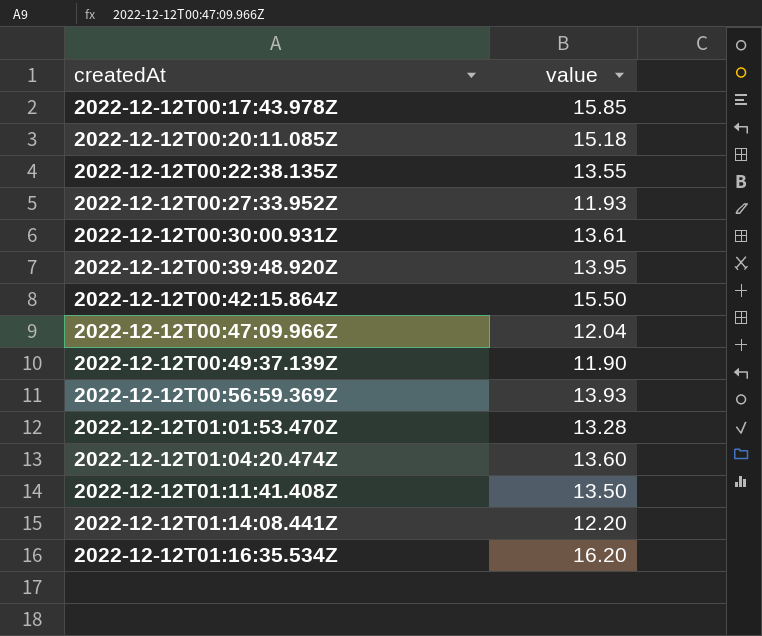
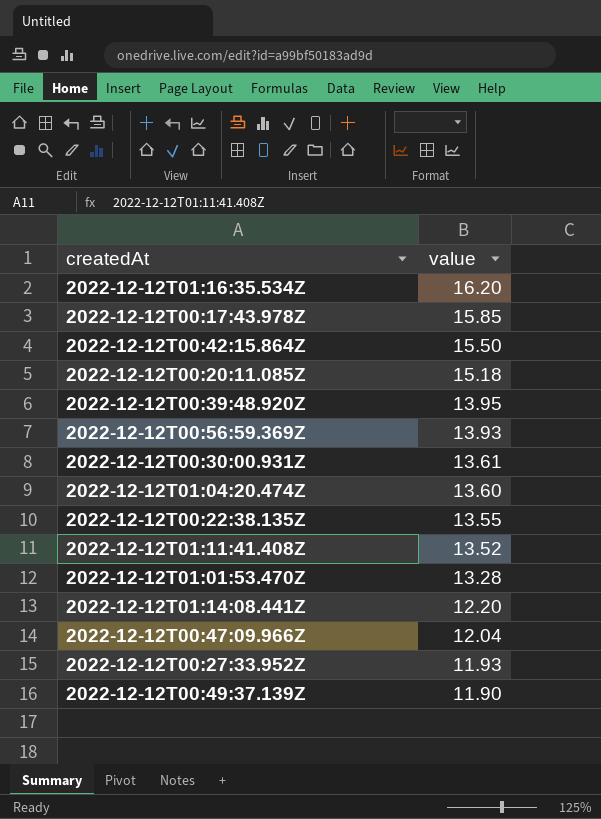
row order: createdAt ascending -> value descending
2022-12-12T01:11:41.408Z | value: 13.50 -> 13.52

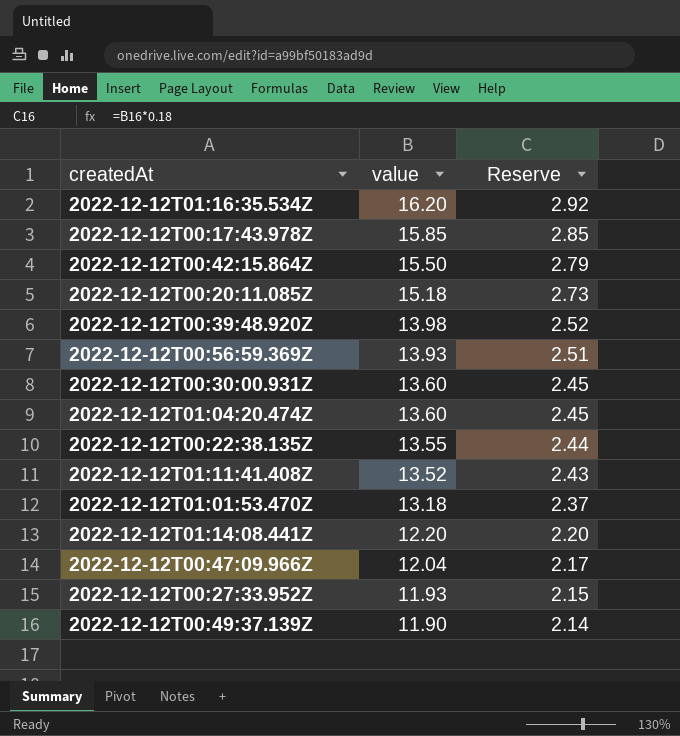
column Reserve | formula: none -> [value] * 0.18
2022-12-12T00:39:48.920Z | value: 13.95 -> 13.98
2022-12-12T00:30:00.931Z | value: 13.61 -> 13.60
2022-12-12T01:01:53.470Z | value: 13.28 -> 13.18

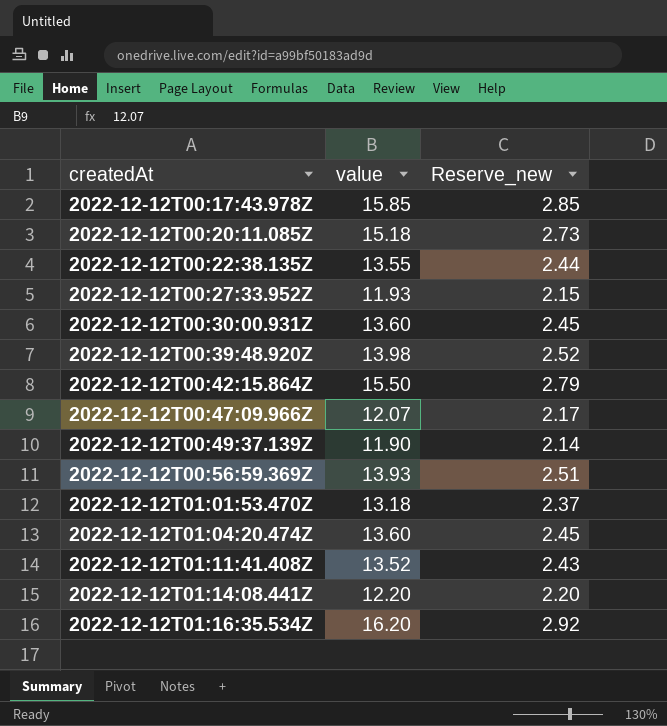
row order: value descending -> createdAt ascending
column name: Reserve -> Reserve_new
2022-12-12T00:47:09.966Z | value: 12.04 -> 12.07

